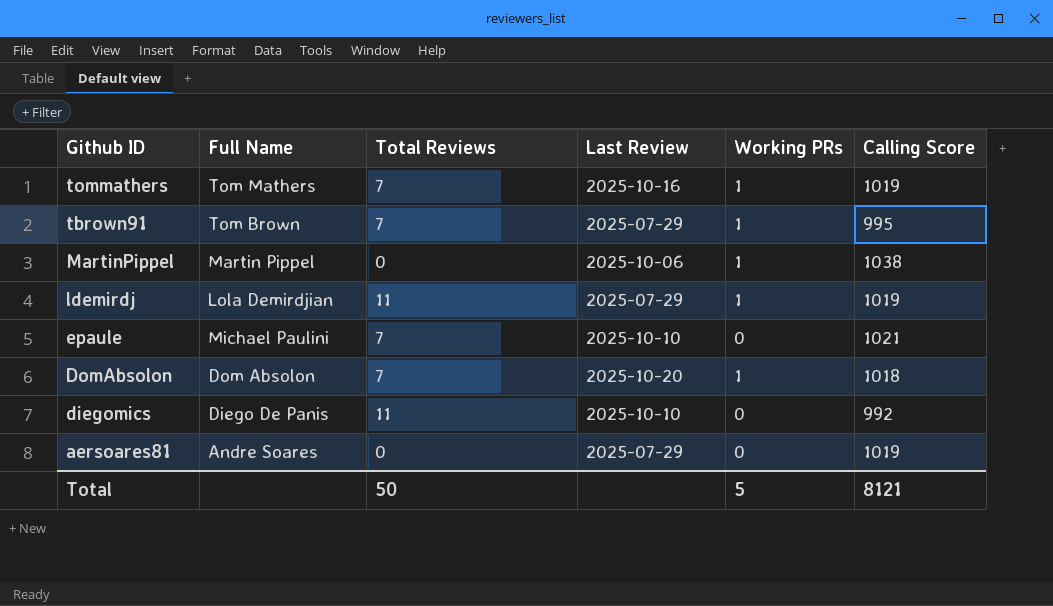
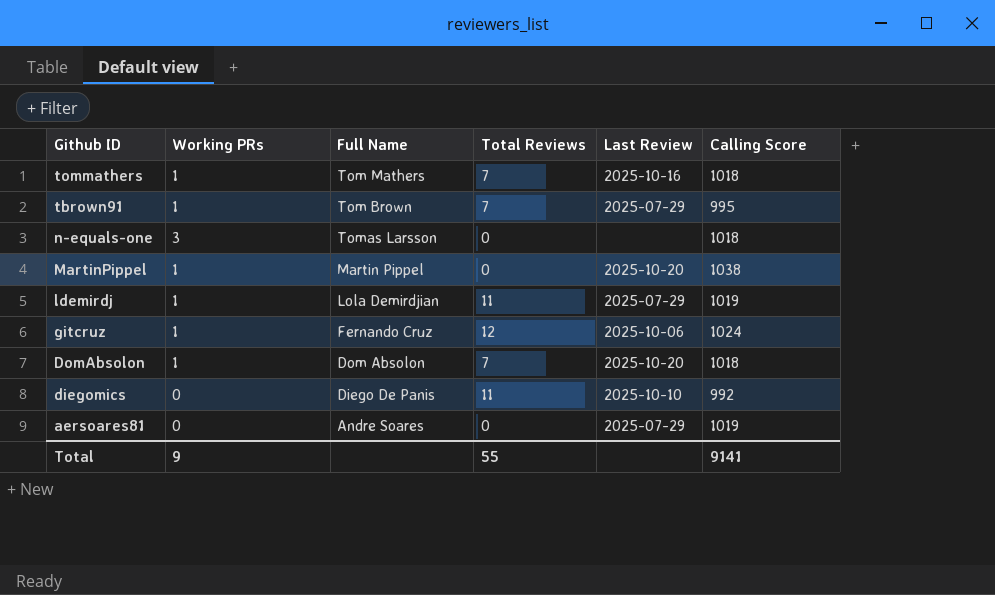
column Working PRs | position: 5 -> 2
row epaule: Michael Paulini | 7 | 2025-10-10 | 0 | 1021 -> none
tommathers | Calling Score: 1019 -> 1018
row n-equals-one: none -> 3 | Tomas Larsson | 0 | none | 1018
MartinPippel | Last Review: 2025-10-06 -> 2025-10-20
row gitcruz: none -> 1 | Fernando Cruz | 12 | 2025-10-06 | 1024
Total | Working PRs: 5 -> 9
Total | Total Reviews: 50 -> 55
Total | Calling Score: 8121 -> 9141

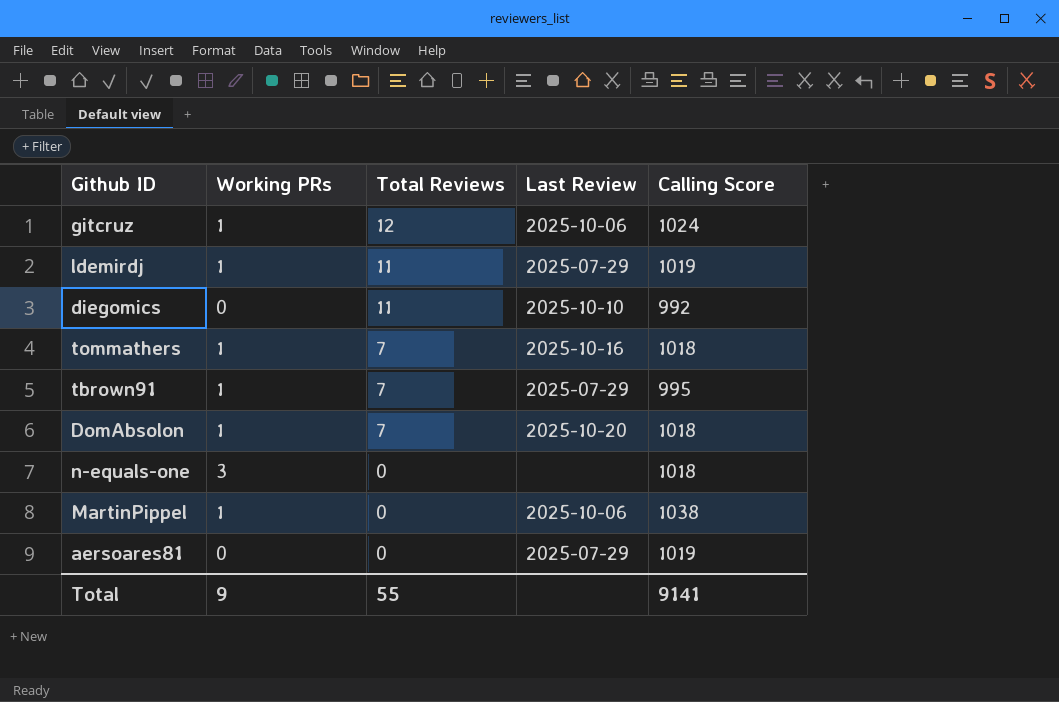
row order: Github ID descending -> Total Reviews descending
column Full Name | position: 3 -> none
MartinPippel | Last Review: 2025-10-20 -> 2025-10-06

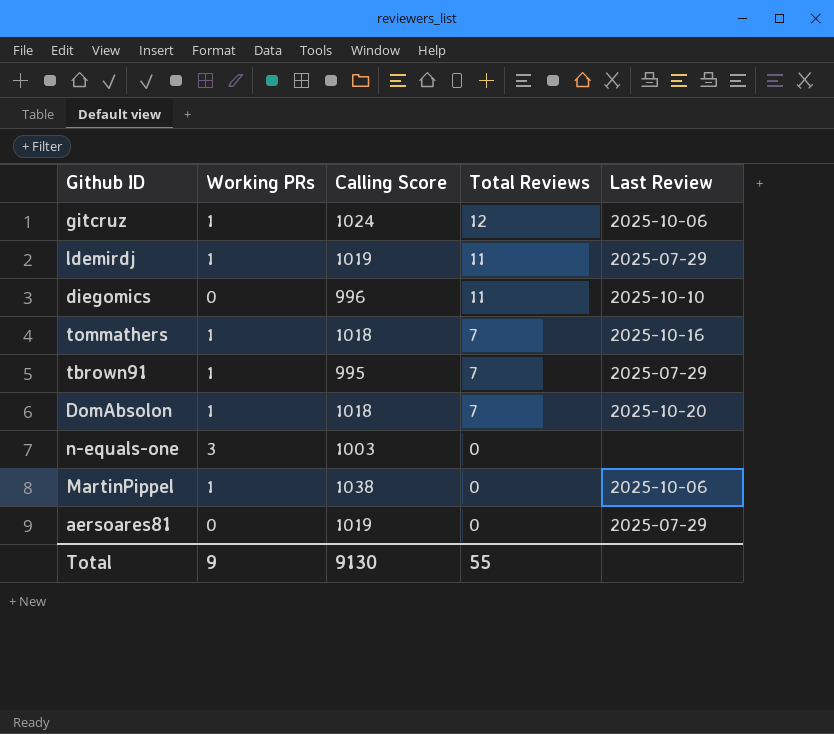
column Calling Score | position: 5 -> 3
diegomics | Calling Score: 992 -> 996
n-equals-one | Calling Score: 1018 -> 1003
Total | Calling Score: 9141 -> 9130

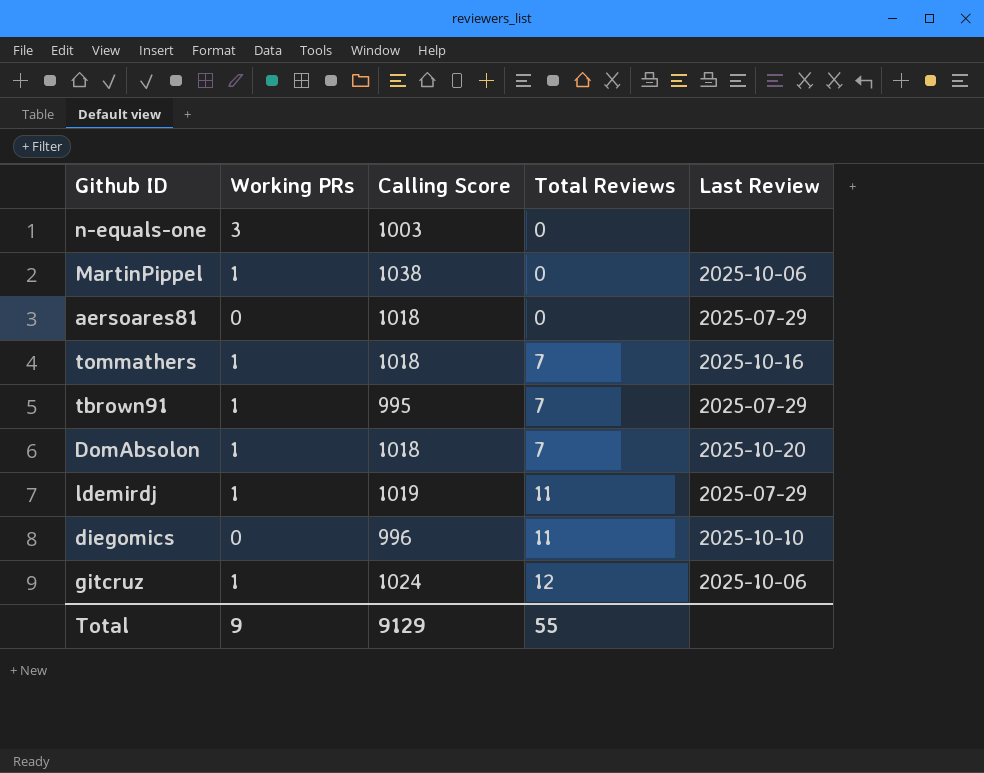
row order: Total Reviews descending -> Total Reviews ascending
aersoares81 | Calling Score: 1019 -> 1018
Total | Calling Score: 9130 -> 9129

